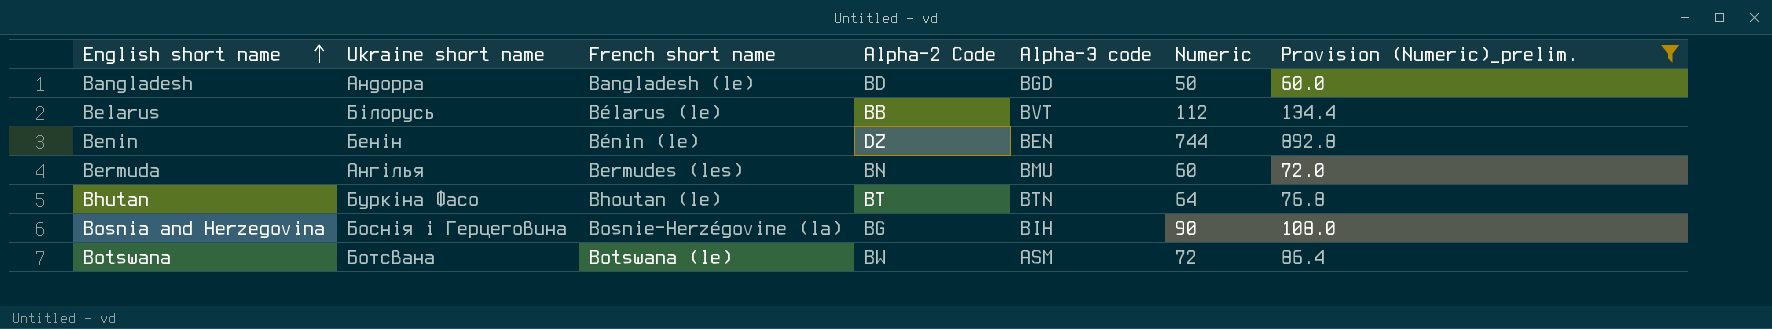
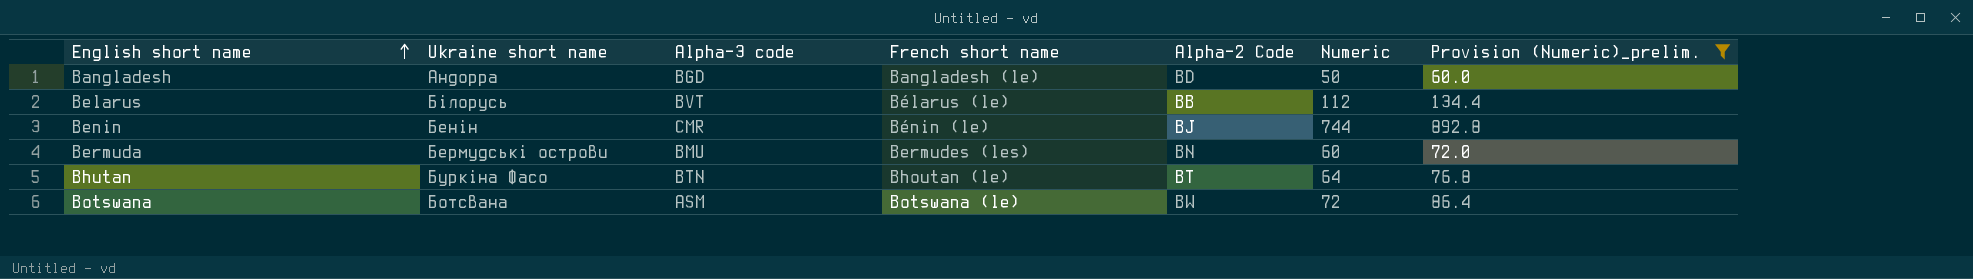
column Alpha-3 code | position: 5 -> 3
row Bosnia and Herzegovina: Боснія і Герцеговина | Bosnie-Herzégovine (la) | BG | BIH | 90 | 108.0 -> none
Benin | Alpha-3 code: BEN -> CMR
Benin | Alpha-2 Code: DZ -> BJ
Bermuda | Ukraine short name: Ангілья -> Бермудські острови

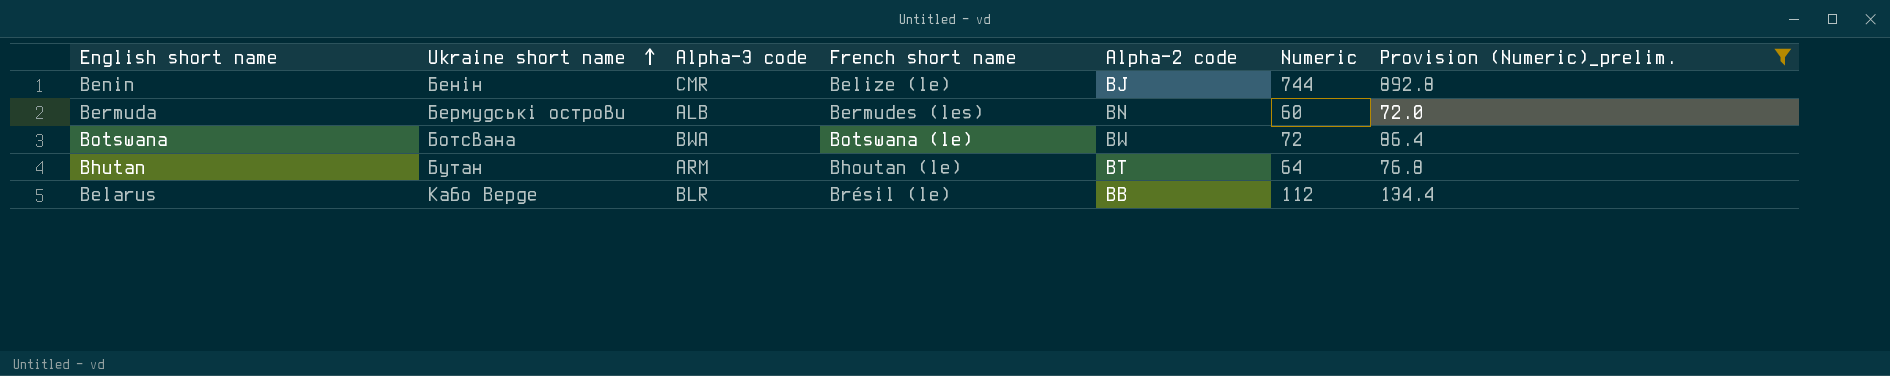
row order: English short name ascending -> Ukraine short name ascending
column name: Alpha-2 Code -> Alpha-2 code
row Bangladesh: Андорра | BGD | Bangladesh (le) | BD | 50 | 60.0 -> none
Benin | French short name: Bénin (le) -> Belize (le)
Bermuda | Alpha-3 code: BMU -> ALB
Botswana | Alpha-3 code: ASM -> BWA
Bhutan | Ukraine short name: Буркіна Фасо -> Бутан
Bhutan | Alpha-3 code: BTN -> ARM
Belarus | Ukraine short name: Білорусь -> Кабо Верде
Belarus | Alpha-3 code: BVT -> BLR
Belarus | French short name: Bélarus (le) -> Brésil (le)

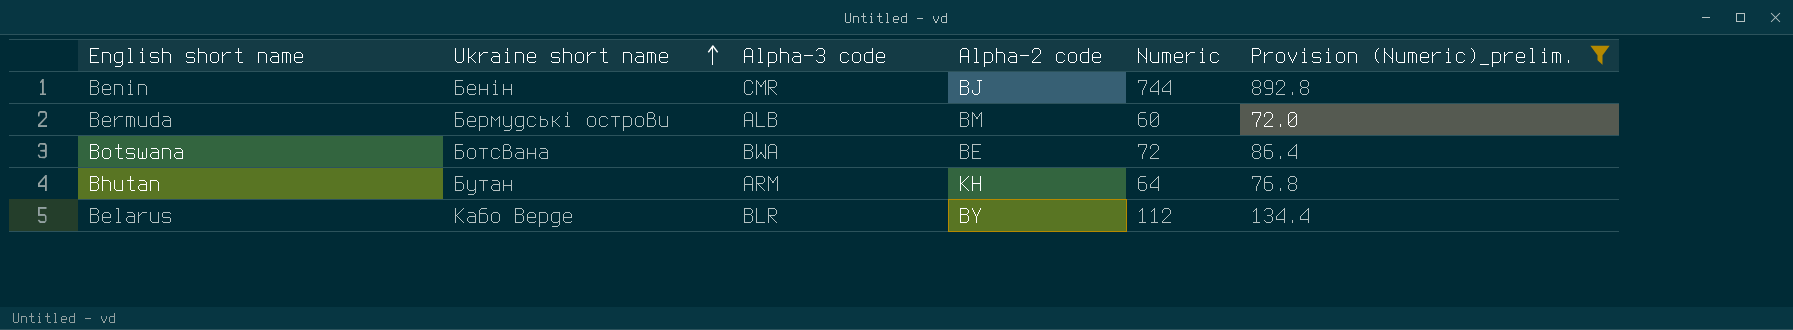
column French short name | position: 4 -> none
Bermuda | Alpha-2 code: BN -> BM
Botswana | Alpha-2 code: BW -> BE
Bhutan | Alpha-2 code: BT -> KH
Belarus | Alpha-2 code: BB -> BY

